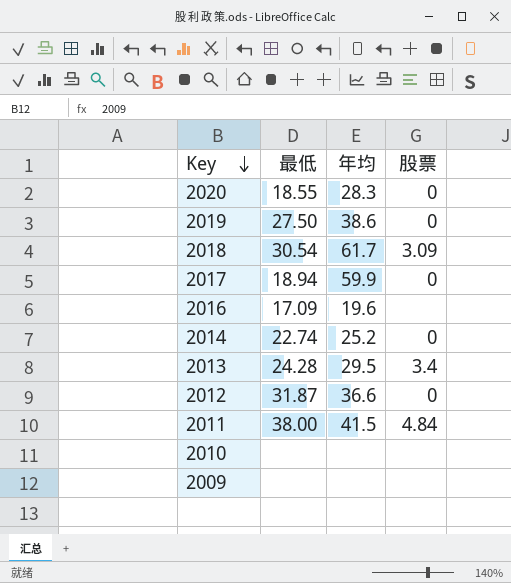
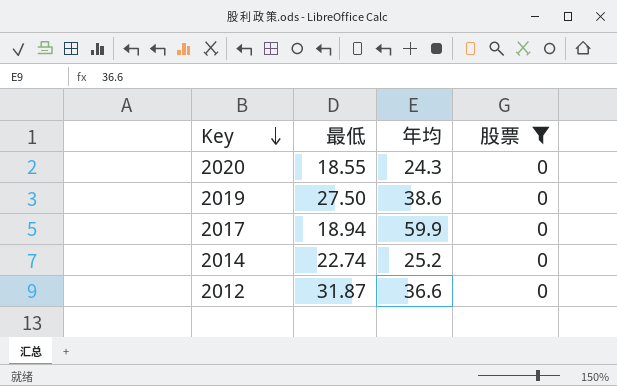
filter: none -> 股票 = 0
2020 | 年均: 28.3 -> 24.3

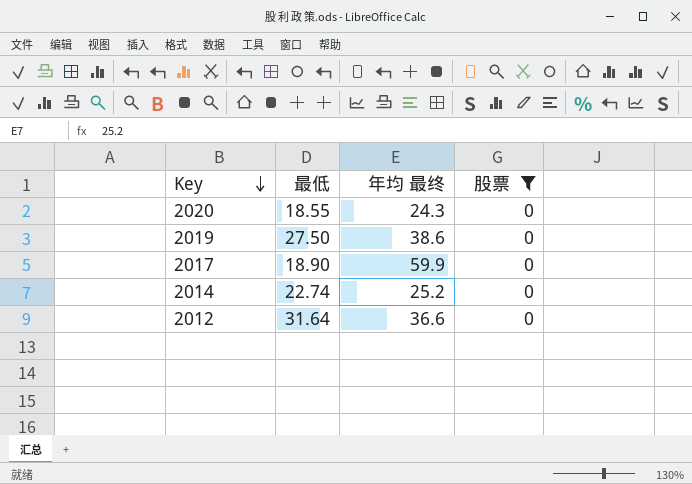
column name: 年均 -> 年均 最终
2017 | 最低: 18.94 -> 18.90
2012 | 最低: 31.87 -> 31.64

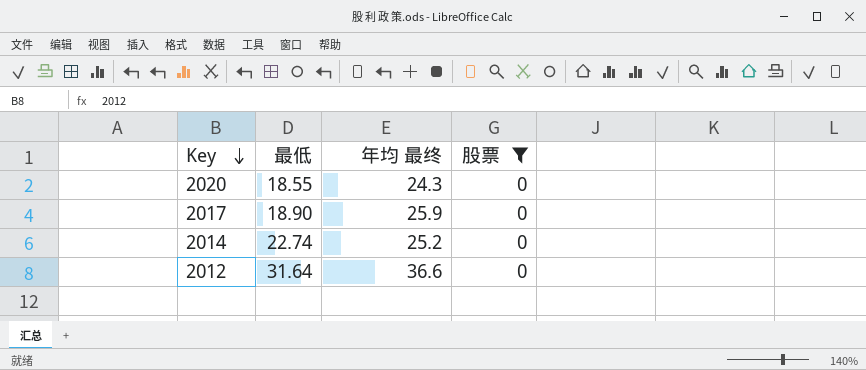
row 2019: 27.50 | 38.6 | 0 -> none
2017 | 年均 最终: 59.9 -> 25.9

